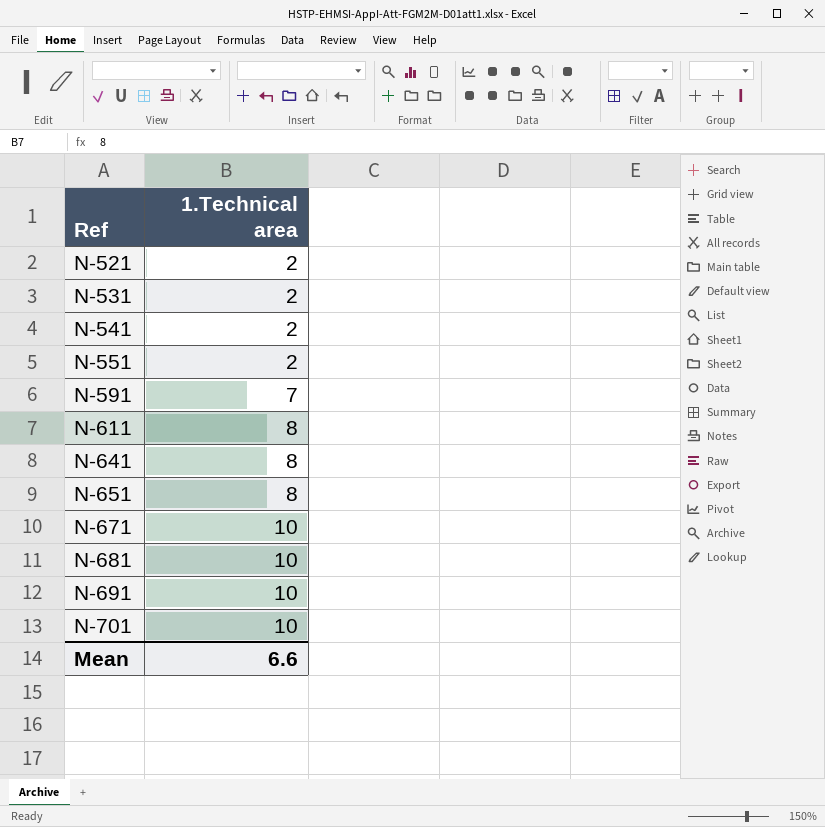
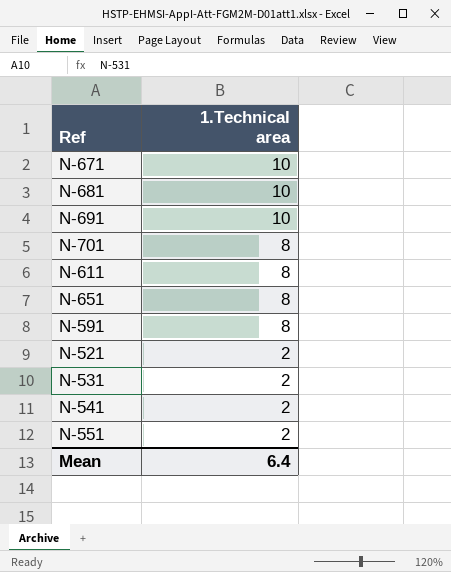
row order: Ref ascending -> 1.Technical area descending
row N-641: 8 -> none
N-701 | 1.Technical area: 10 -> 8
N-591 | 1.Technical area: 7 -> 8
Mean | 1.Technical area: 6.6 -> 6.4

